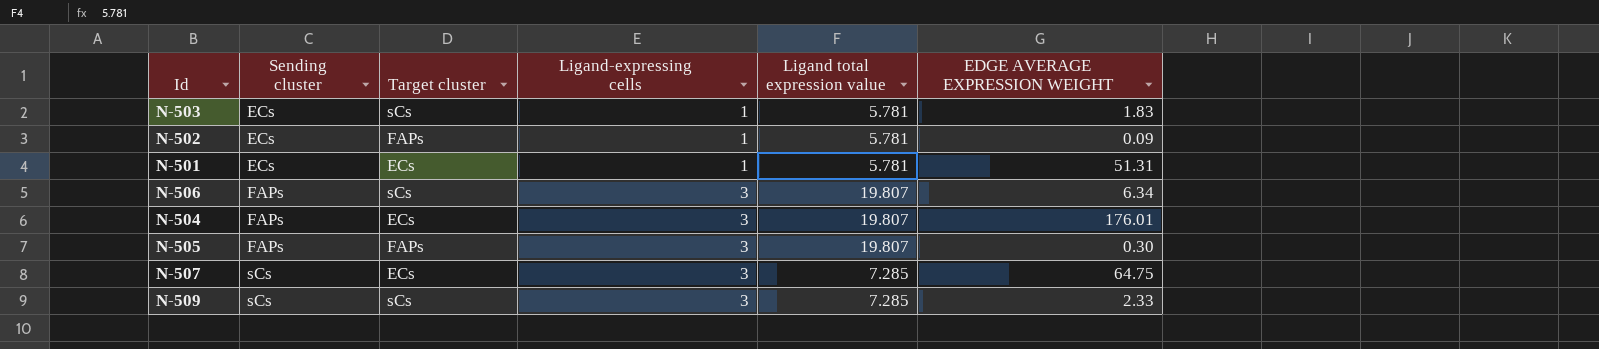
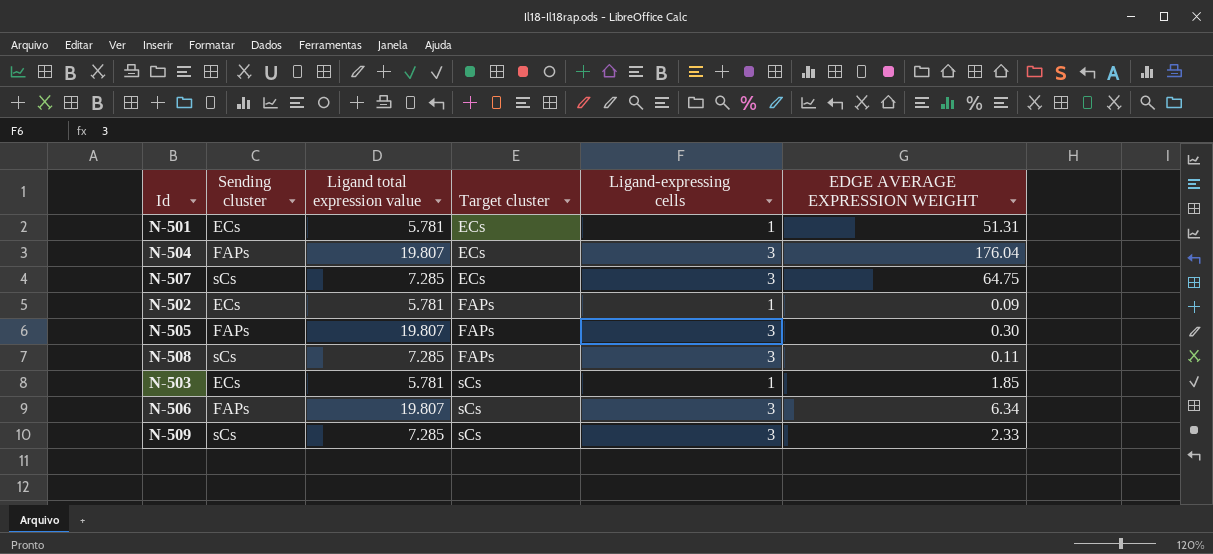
row order: Sending cluster ascending -> Target cluster ascending
column Ligand total expression value | position: 5 -> 3
N-504 | EDGE AVERAGE EXPRESSION WEIGHT: 176.01 -> 176.04
row N-508: none -> sCs | 7.285 | FAPs | 3 | 0.11
N-503 | EDGE AVERAGE EXPRESSION WEIGHT: 1.83 -> 1.85

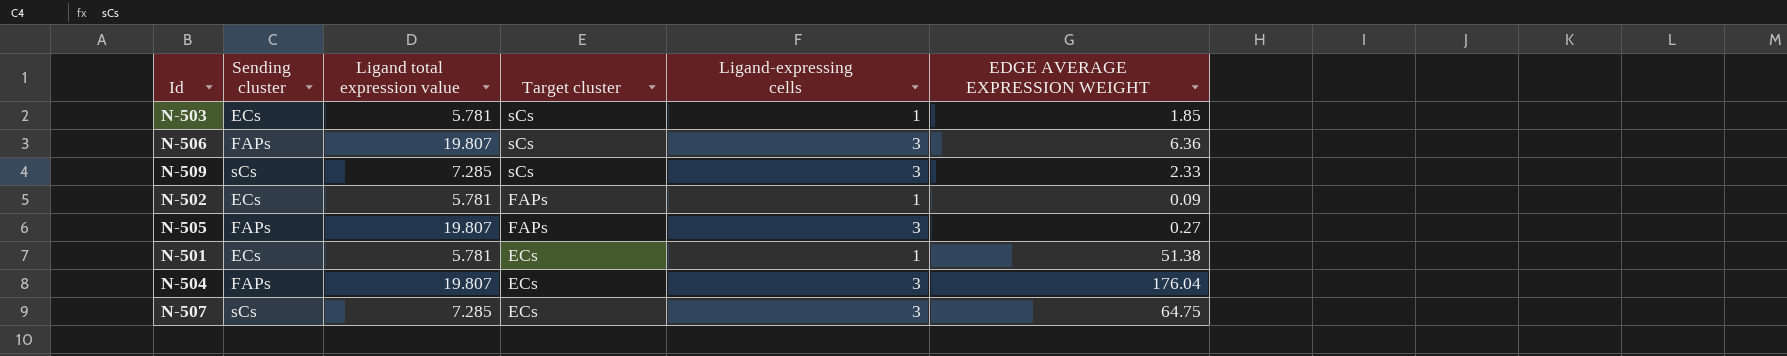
row order: Target cluster ascending -> Target cluster descending
row N-508: sCs | 7.285 | FAPs | 3 | 0.11 -> none
N-506 | EDGE AVERAGE EXPRESSION WEIGHT: 6.34 -> 6.36
N-505 | EDGE AVERAGE EXPRESSION WEIGHT: 0.30 -> 0.27
N-501 | EDGE AVERAGE EXPRESSION WEIGHT: 51.31 -> 51.38

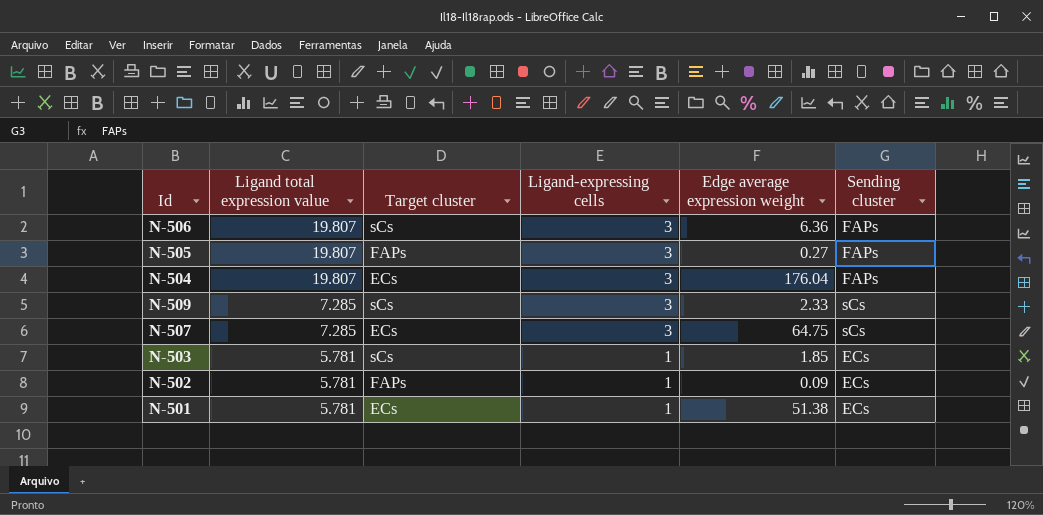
row order: Target cluster descending -> Ligand total expression value descending
column name: EDGE AVERAGE EXPRESSION WEIGHT -> Edge average expression weight
column Sending cluster | position: 2 -> 6

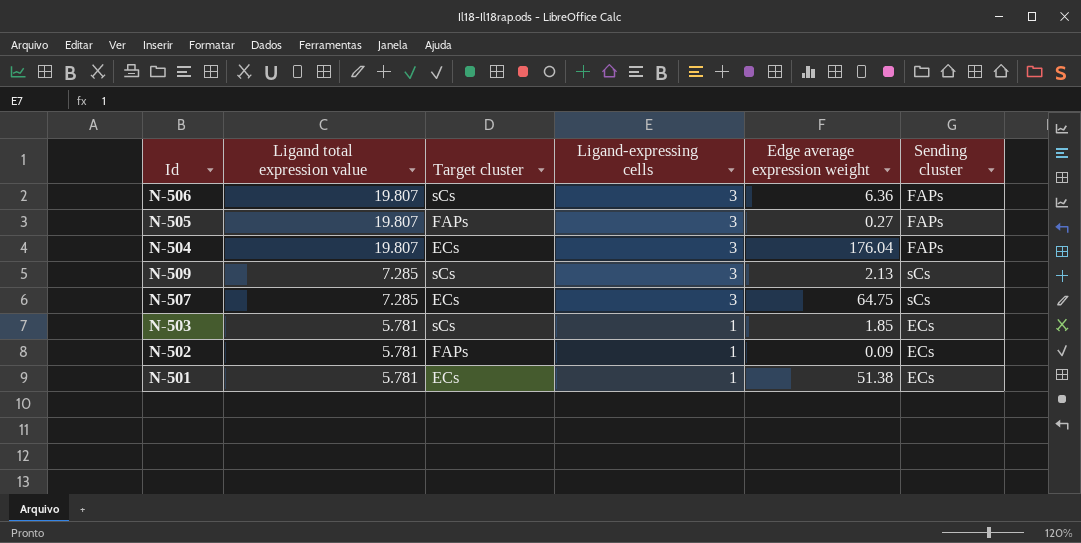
N-509 | Edge average expression weight: 2.33 -> 2.13

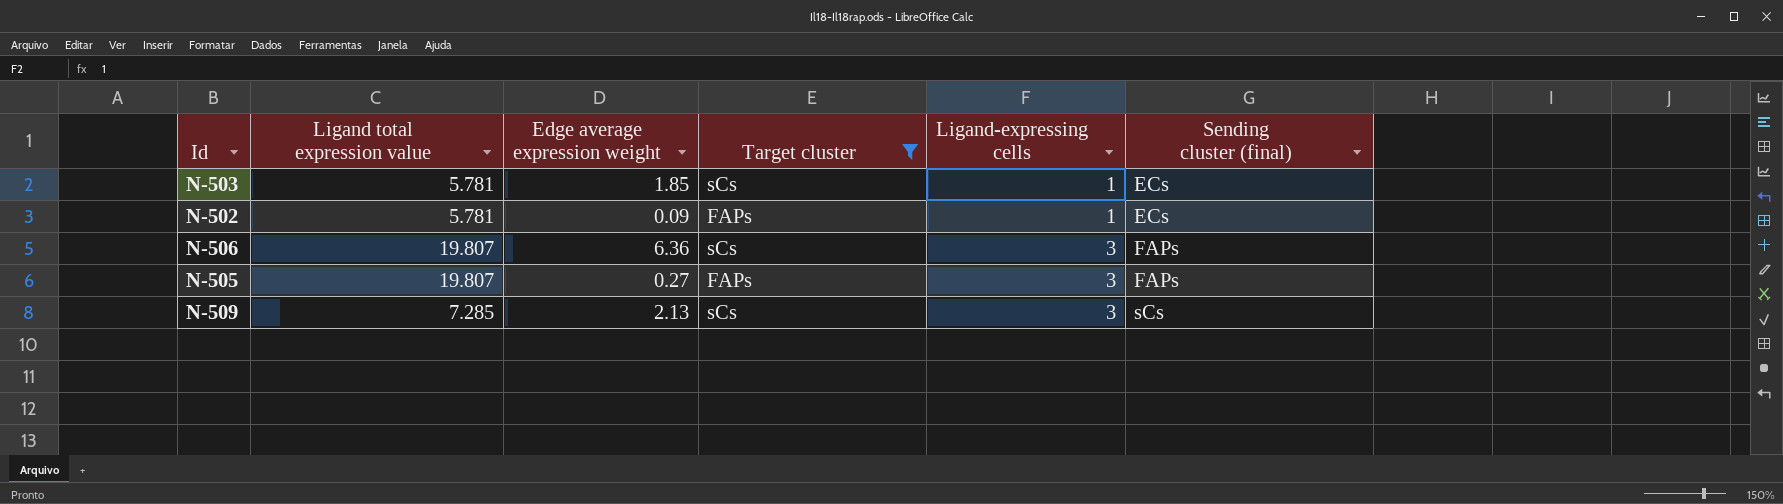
filter: none -> Target cluster != ECs
row order: Ligand total expression value descending -> Ligand-expressing cells ascending
column Edge average expression weight | position: 5 -> 3
column name: Sending cluster -> Sending cluster (final)

